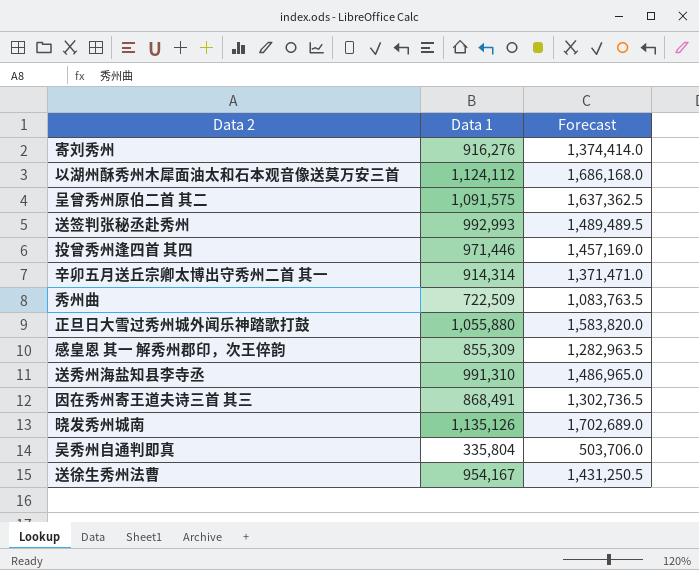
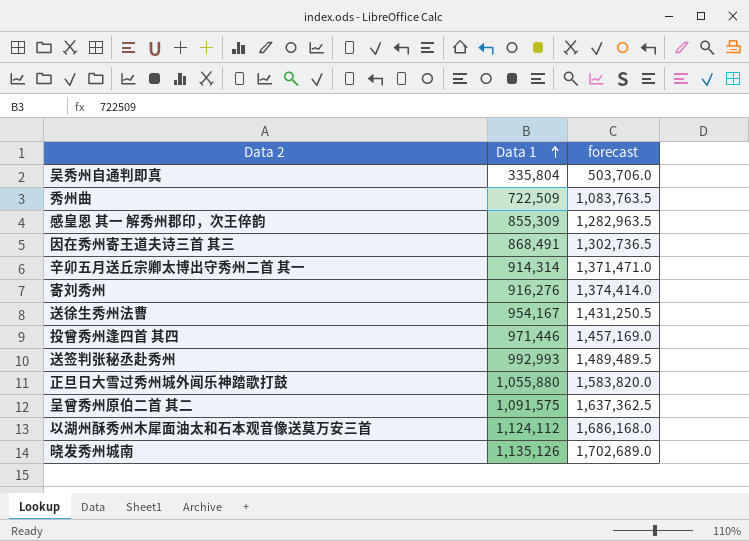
row order: none -> Data 1 ascending
column name: Forecast -> forecast
row 送秀州海盐知县李寺丞: 991,310 | 1,486,965.0 -> none

